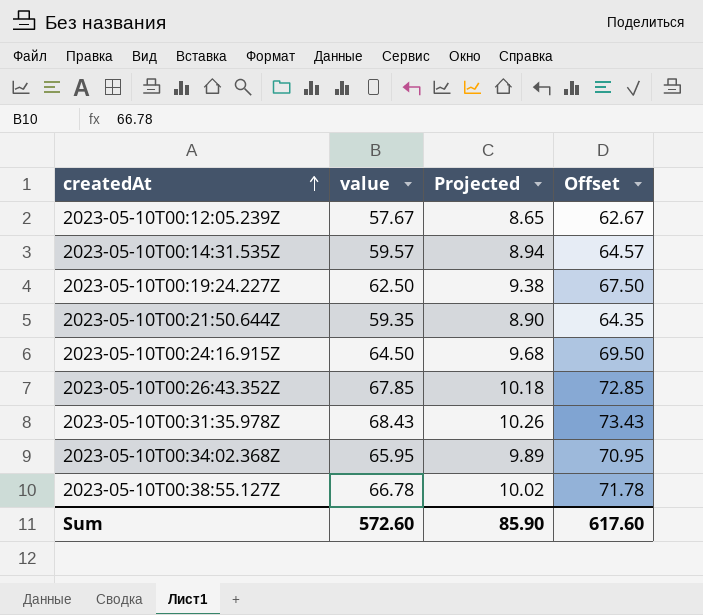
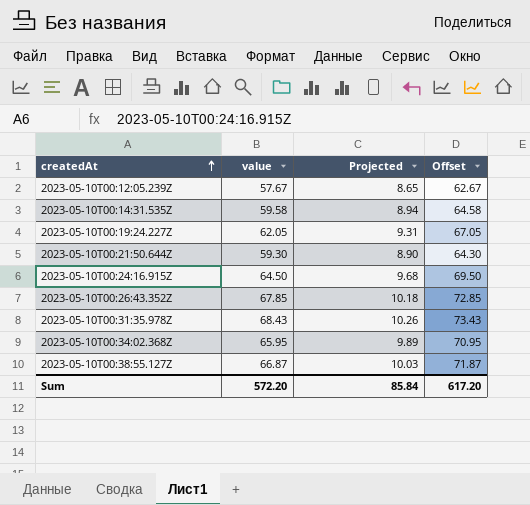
2023-05-10T00:14:31.535Z | value: 59.57 -> 59.58
2023-05-10T00:14:31.535Z | Offset: 64.57 -> 64.58
2023-05-10T00:19:24.227Z | value: 62.50 -> 62.05
2023-05-10T00:19:24.227Z | Projected: 9.38 -> 9.31
2023-05-10T00:19:24.227Z | Offset: 67.50 -> 67.05
2023-05-10T00:21:50.644Z | value: 59.35 -> 59.30
2023-05-10T00:21:50.644Z | Offset: 64.35 -> 64.30
2023-05-10T00:38:55.127Z | value: 66.78 -> 66.87
2023-05-10T00:38:55.127Z | Projected: 10.02 -> 10.03
2023-05-10T00:38:55.127Z | Offset: 71.78 -> 71.87
Sum | value: 572.60 -> 572.20
Sum | Projected: 85.90 -> 85.84
Sum | Offset: 617.60 -> 617.20

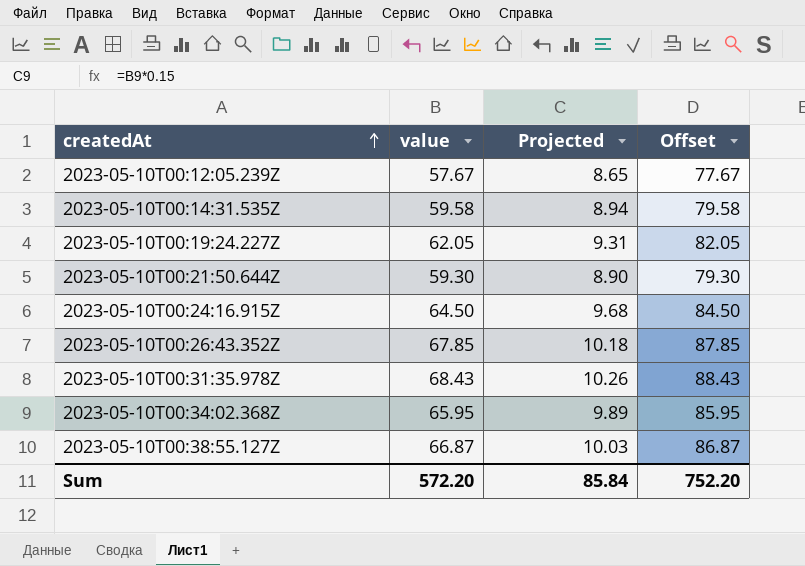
column Offset | formula: [value] + 5 -> [value] + 20
Sum | Offset: 617.20 -> 752.20

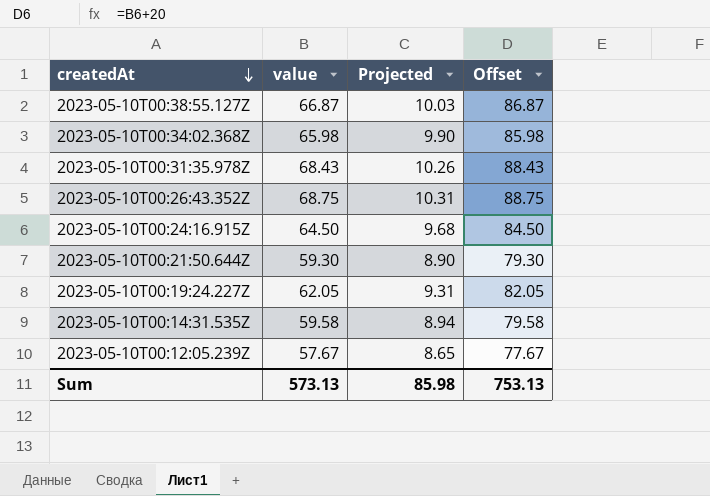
row order: createdAt ascending -> createdAt descending
2023-05-10T00:34:02.368Z | value: 65.95 -> 65.98
2023-05-10T00:34:02.368Z | Projected: 9.89 -> 9.90
2023-05-10T00:34:02.368Z | Offset: 85.95 -> 85.98
2023-05-10T00:26:43.352Z | value: 67.85 -> 68.75
2023-05-10T00:26:43.352Z | Projected: 10.18 -> 10.31
2023-05-10T00:26:43.352Z | Offset: 87.85 -> 88.75
Sum | value: 572.20 -> 573.13
Sum | Projected: 85.84 -> 85.98
Sum | Offset: 752.20 -> 753.13

